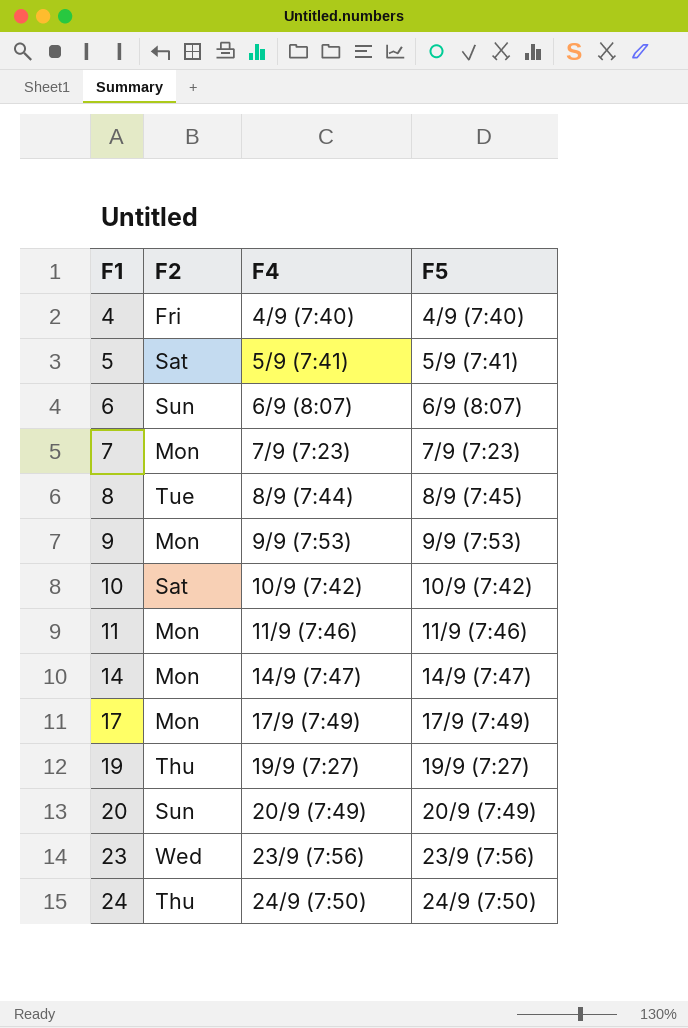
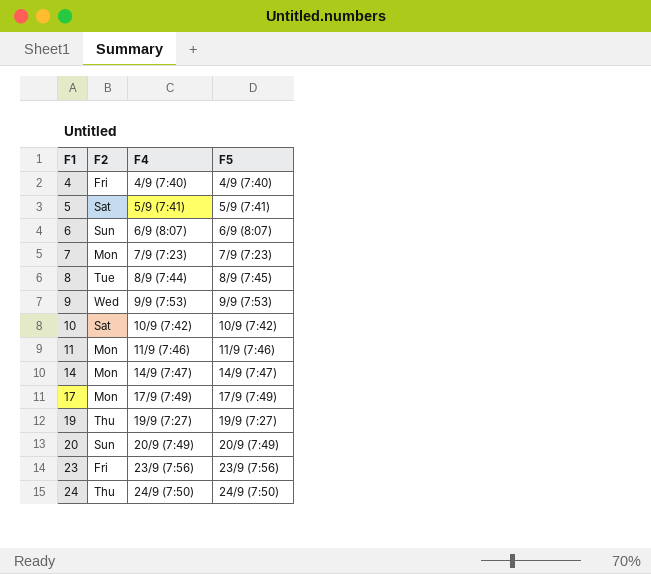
9 | F2: Mon -> Wed
23 | F2: Wed -> Fri

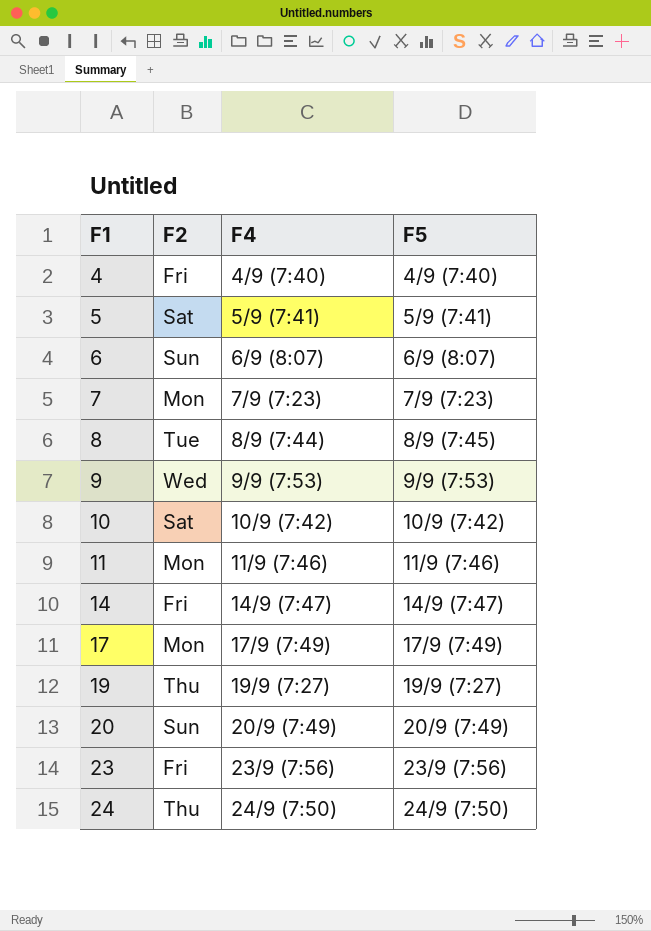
14 | F2: Mon -> Fri

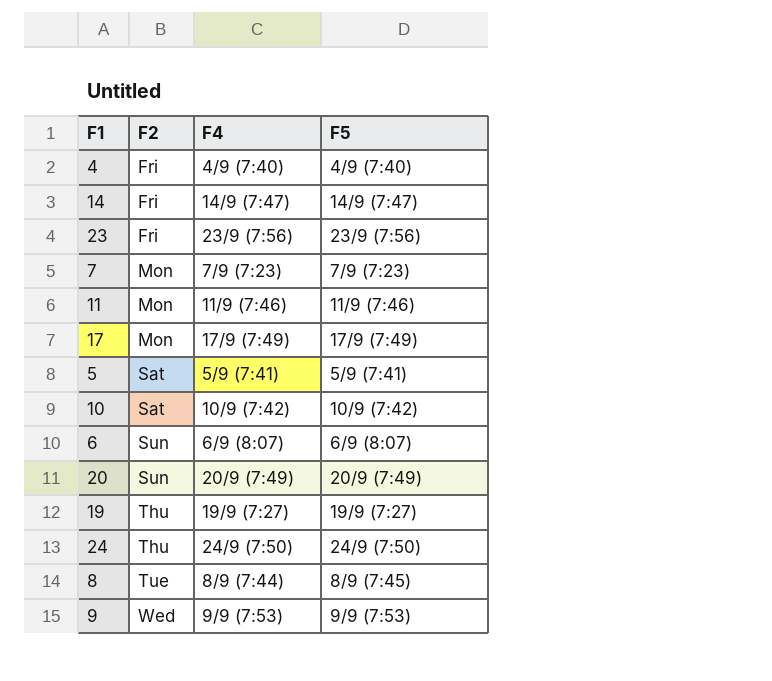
row order: F1 ascending -> F2 ascending

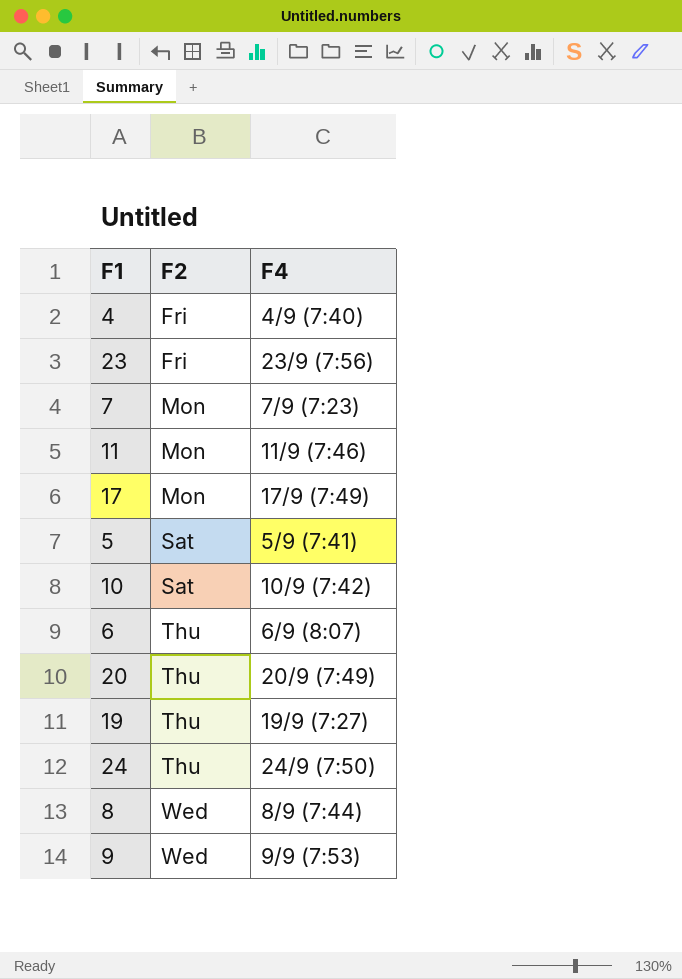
column F5 | position: 4 -> none
row 14: Fri | 14/9 (7:47) | 14/9 (7:47) -> none
6 | F2: Sun -> Thu
20 | F2: Sun -> Thu
8 | F2: Tue -> Wed

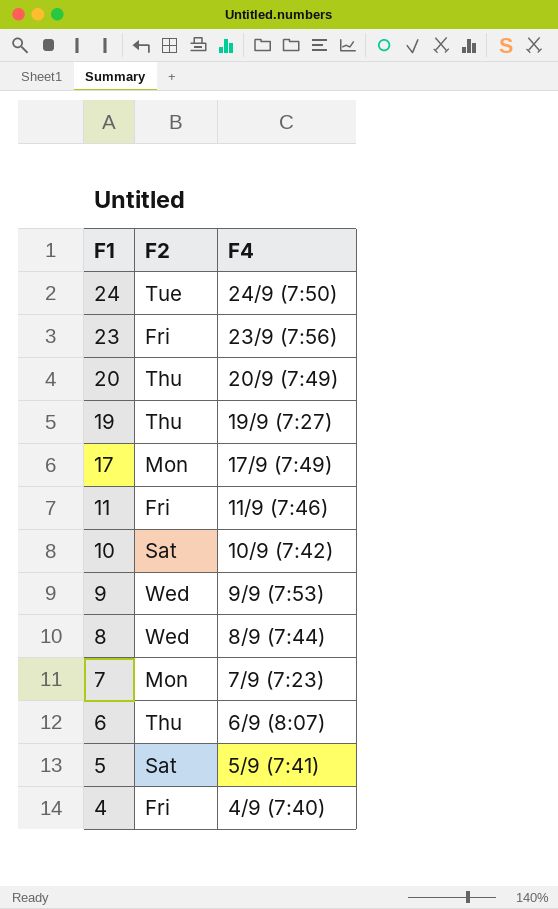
row order: F2 ascending -> F1 descending
24 | F2: Thu -> Tue
11 | F2: Mon -> Fri

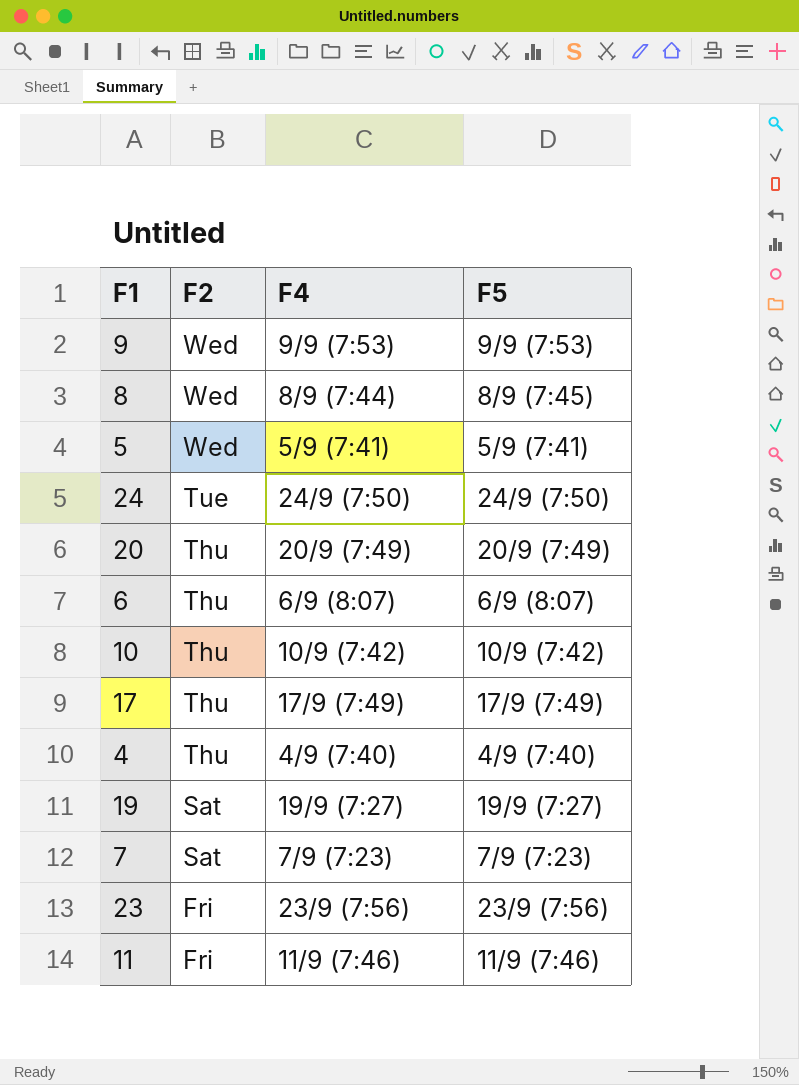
row order: F1 descending -> F2 descending
column F5 | position: none -> 4
5 | F2: Sat -> Wed
10 | F2: Sat -> Thu
17 | F2: Mon -> Thu
4 | F2: Fri -> Thu
19 | F2: Thu -> Sat
7 | F2: Mon -> Sat

